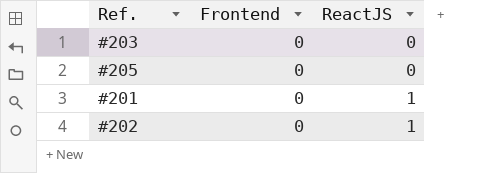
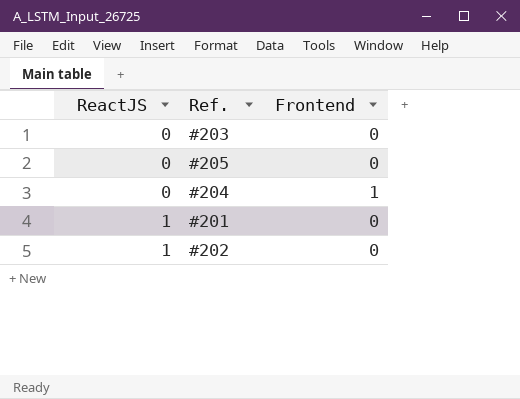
column ReactJS | position: 3 -> 1
row #204: none -> 0 | 1

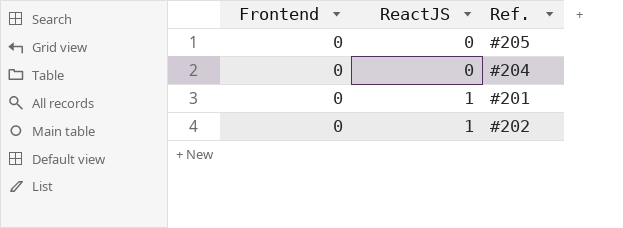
column Frontend | position: 3 -> 1
row #203: 0 | 0 -> none
#204 | Frontend: 1 -> 0

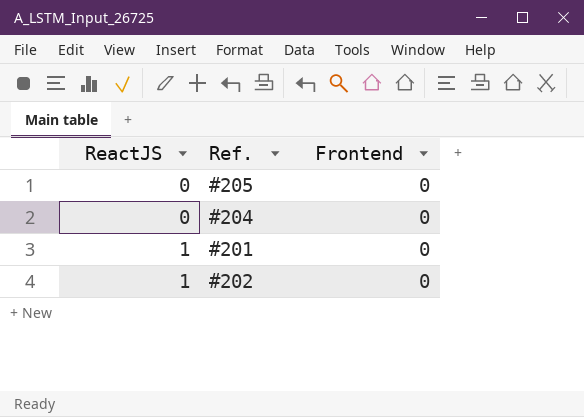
column Frontend | position: 1 -> 3

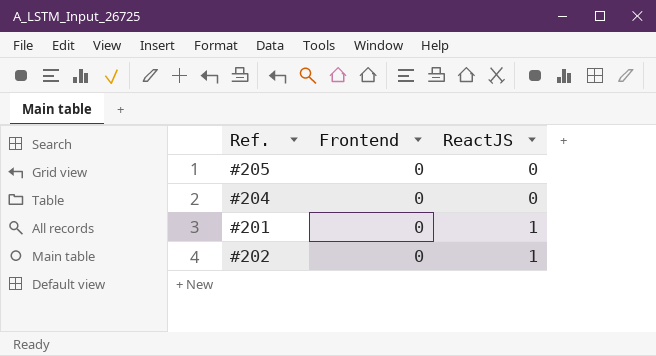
column ReactJS | position: 1 -> 3

